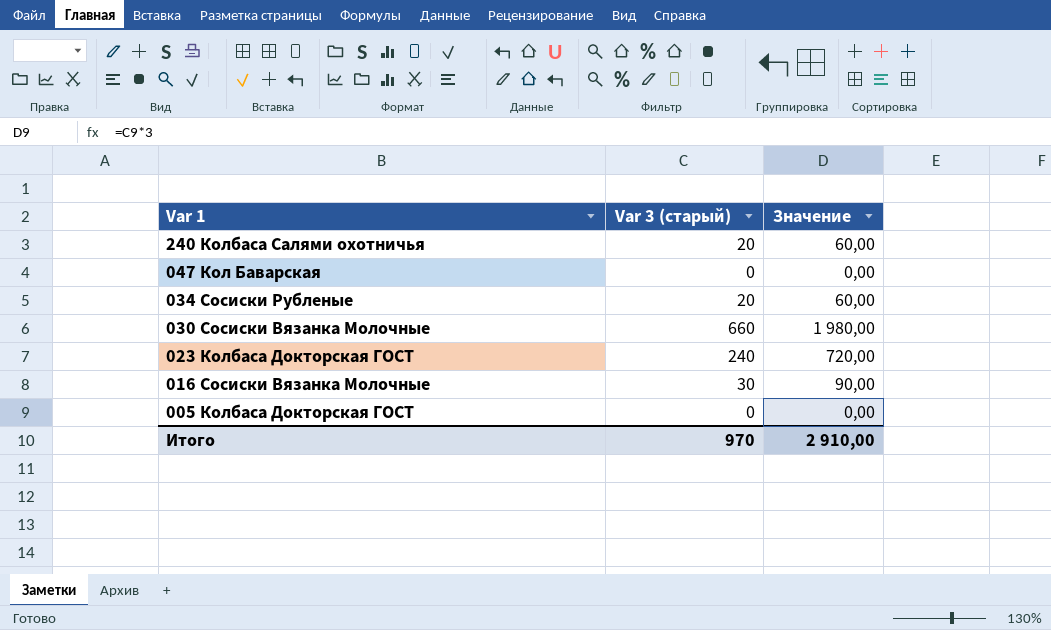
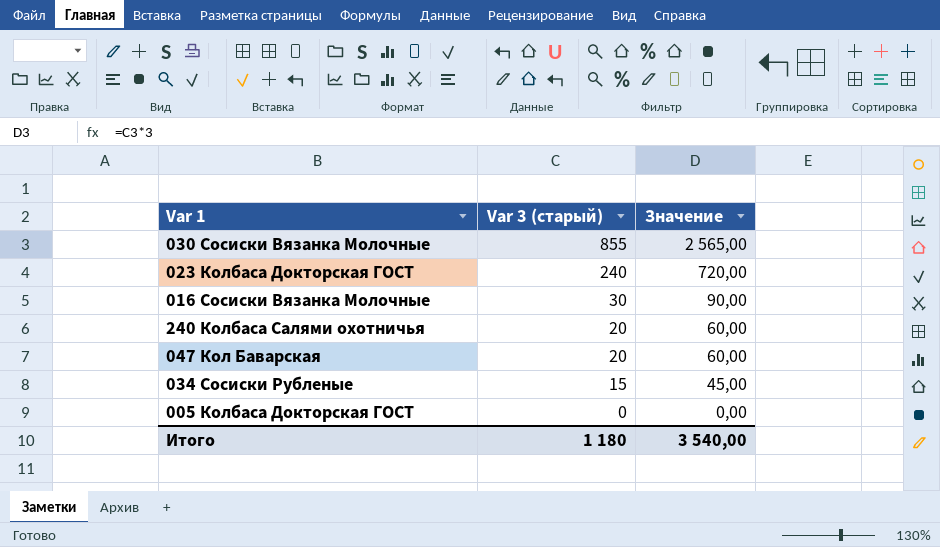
row order: Var 1 descending -> Var 3 (старый) descending
030 Сосиски Вязанка Молочные | Var 3 (старый): 660 -> 855
030 Сосиски Вязанка Молочные | Значение: 1 980,00 -> 2 565,00
047 Кол Баварская | Var 3 (старый): 0 -> 20
047 Кол Баварская | Значение: 0,00 -> 60,00
034 Сосиски Рубленые | Var 3 (старый): 20 -> 15
034 Сосиски Рубленые | Значение: 60,00 -> 45,00
Итого | Var 3 (старый): 970 -> 1 180
Итого | Значение: 2 910,00 -> 3 540,00

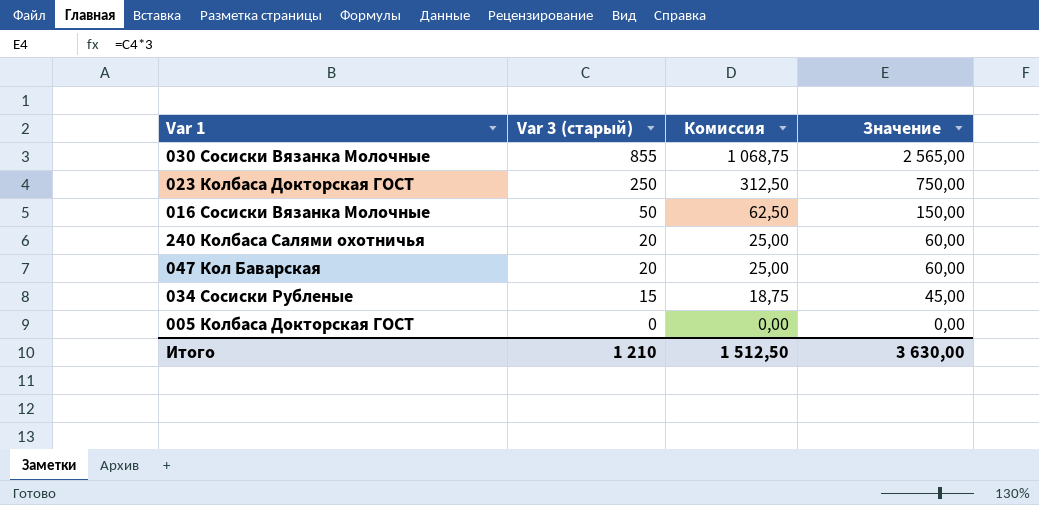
column Комиссия | formula: none -> [Var 3 (старый)] * 1,25
023 Колбаса Докторская ГОСТ | Var 3 (старый): 240 -> 250
023 Колбаса Докторская ГОСТ | Значение: 720,00 -> 750,00
016 Сосиски Вязанка Молочные | Var 3 (старый): 30 -> 50
016 Сосиски Вязанка Молочные | Значение: 90,00 -> 150,00
Итого | Var 3 (старый): 1 180 -> 1 210
Итого | Значение: 3 540,00 -> 3 630,00

